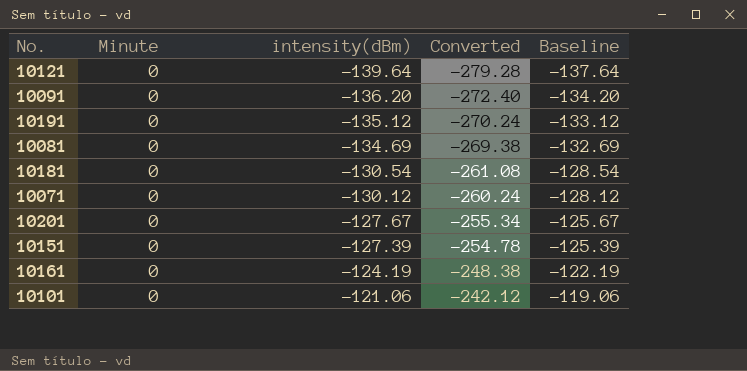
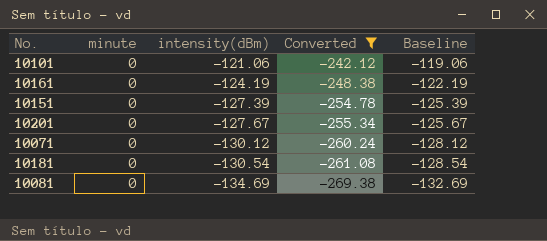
filter: none -> Converted >= -269.38
row order: intensity(dBm) ascending -> intensity(dBm) descending
column name: Minute -> minute

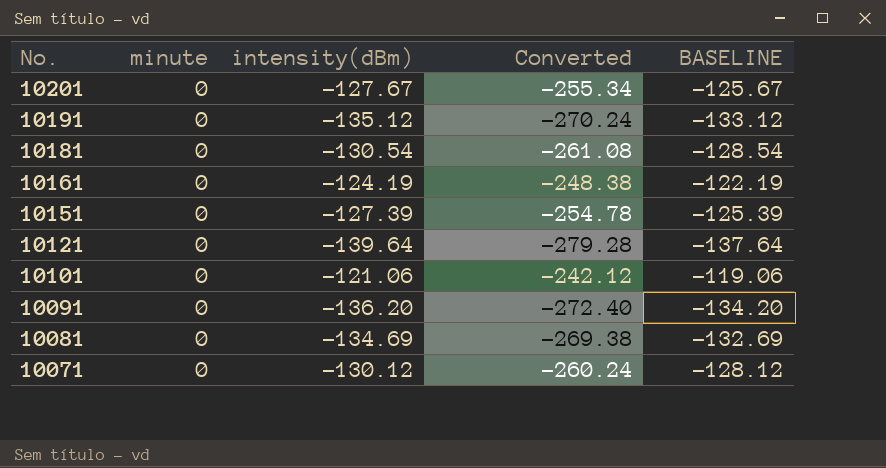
filter: Converted >= -269.38 -> none
row order: intensity(dBm) descending -> No. descending
column name: Baseline -> BASELINE

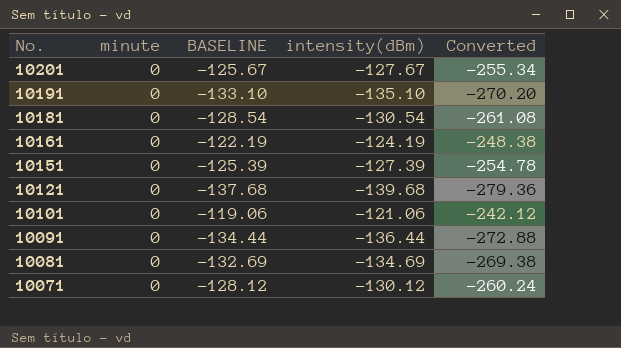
column BASELINE | position: 5 -> 3
10191 | BASELINE: -133.12 -> -133.10
10191 | intensity(dBm): -135.12 -> -135.10
10191 | Converted: -270.24 -> -270.20
10121 | BASELINE: -137.64 -> -137.68
10121 | intensity(dBm): -139.64 -> -139.68
10121 | Converted: -279.28 -> -279.36
10091 | BASELINE: -134.20 -> -134.44
10091 | intensity(dBm): -136.20 -> -136.44
10091 | Converted: -272.40 -> -272.88

